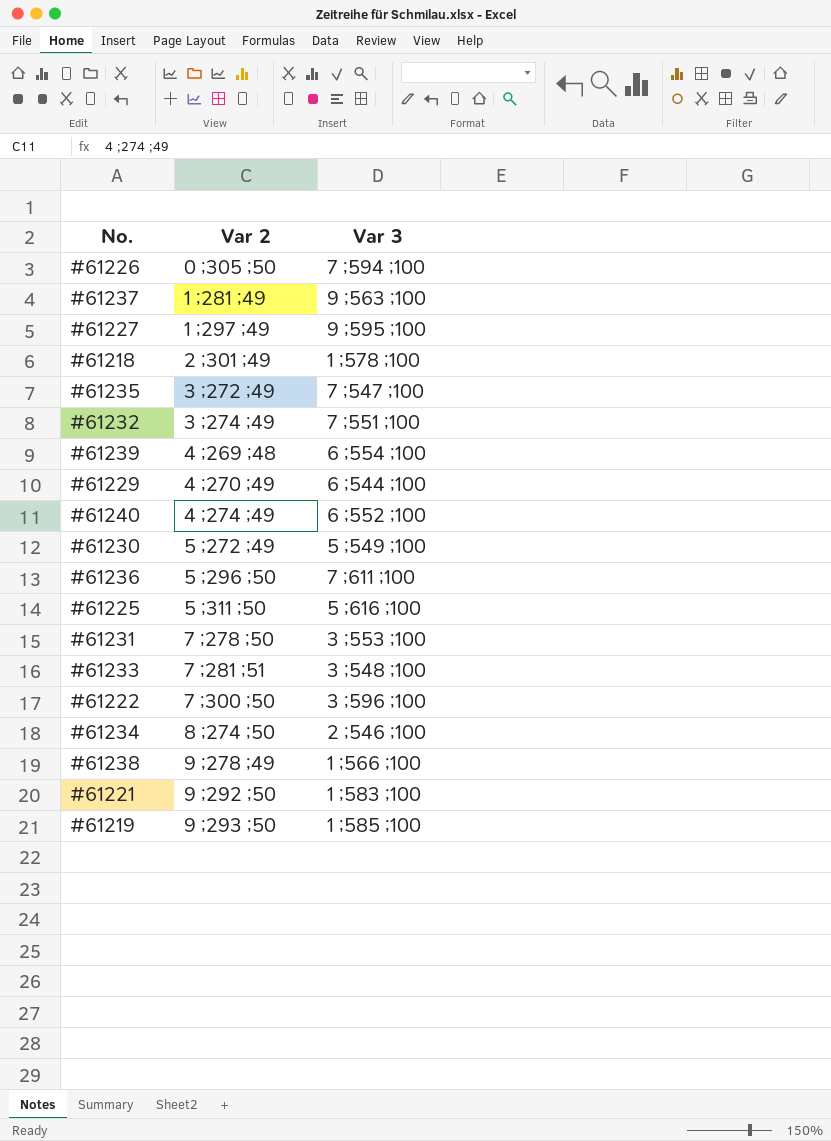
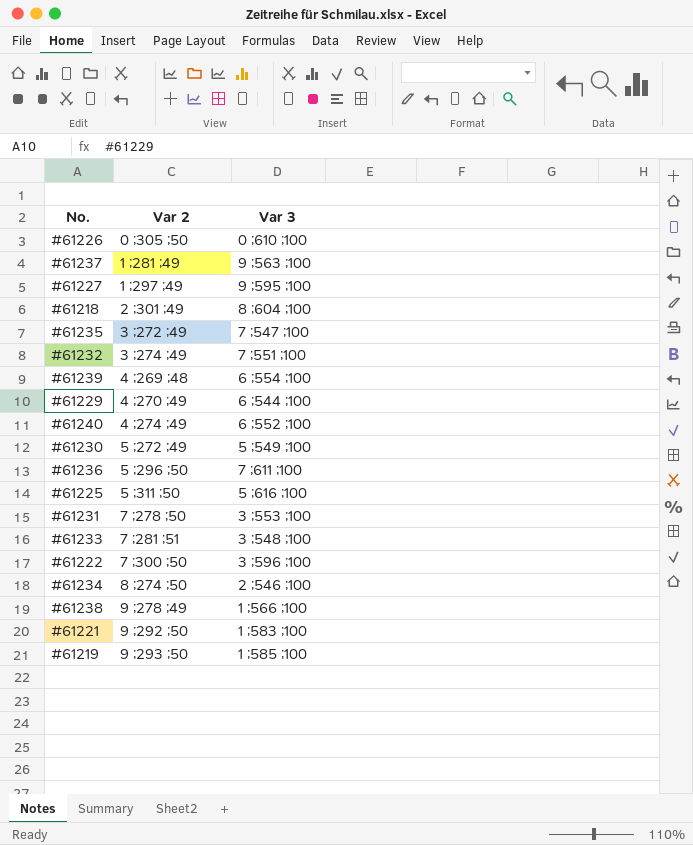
#61226 | Var 3: 7 ;594 ;100 -> 0 ;610 ;100
#61218 | Var 3: 1 ;578 ;100 -> 8 ;604 ;100

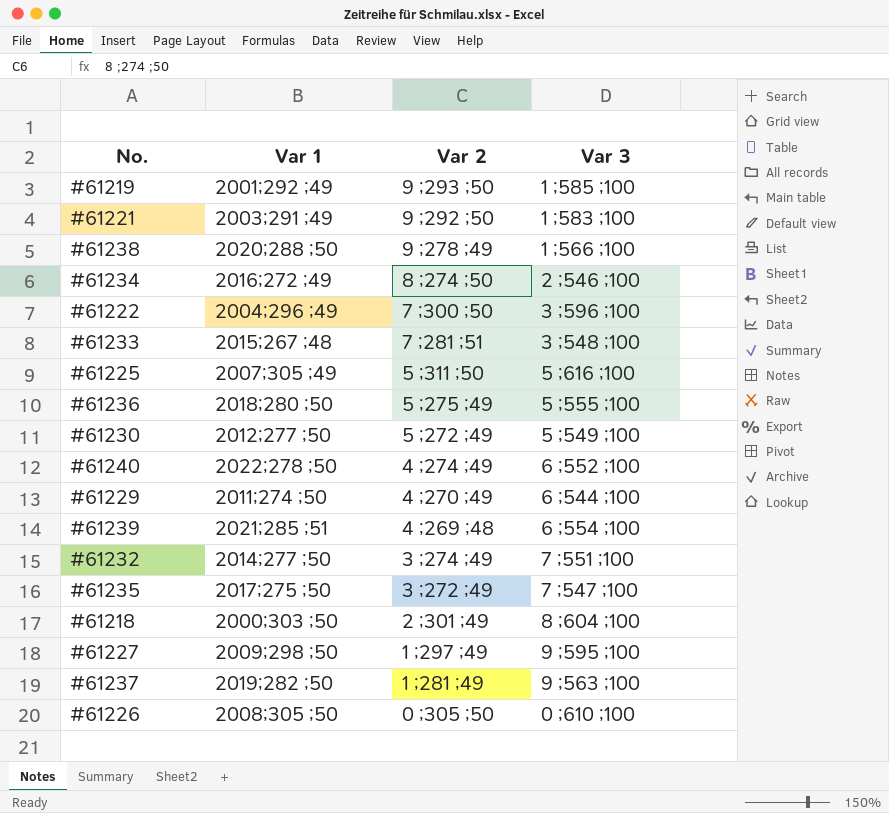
row order: Var 2 ascending -> Var 2 descending
column Var 1 | position: none -> 2
row #61231: 7 ;278 ;50 | 3 ;553 ;100 -> none
#61236 | Var 2: 5 ;296 ;50 -> 5 ;275 ;49
#61236 | Var 3: 7 ;611 ;100 -> 5 ;555 ;100

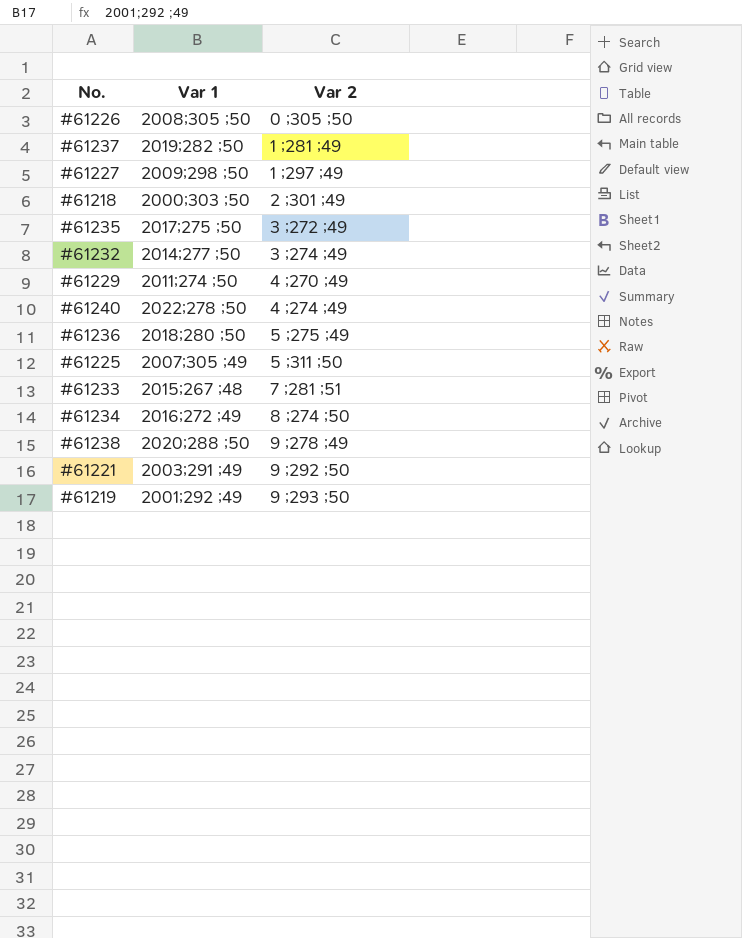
row order: Var 2 descending -> Var 2 ascending
column Var 3 | position: 4 -> none
row #61222: 2004;296 ;49 | 7 ;300 ;50 | 3 ;596 ;100 -> none
row #61230: 2012;277 ;50 | 5 ;272 ;49 | 5 ;549 ;100 -> none
row #61239: 2021;285 ;51 | 4 ;269 ;48 | 6 ;554 ;100 -> none

